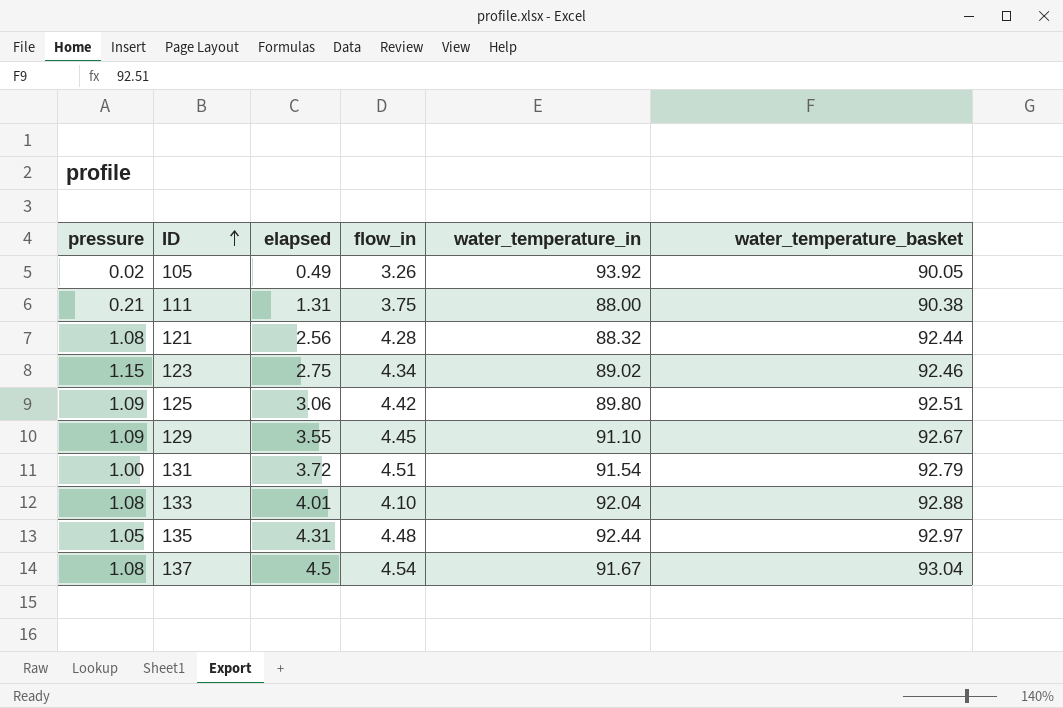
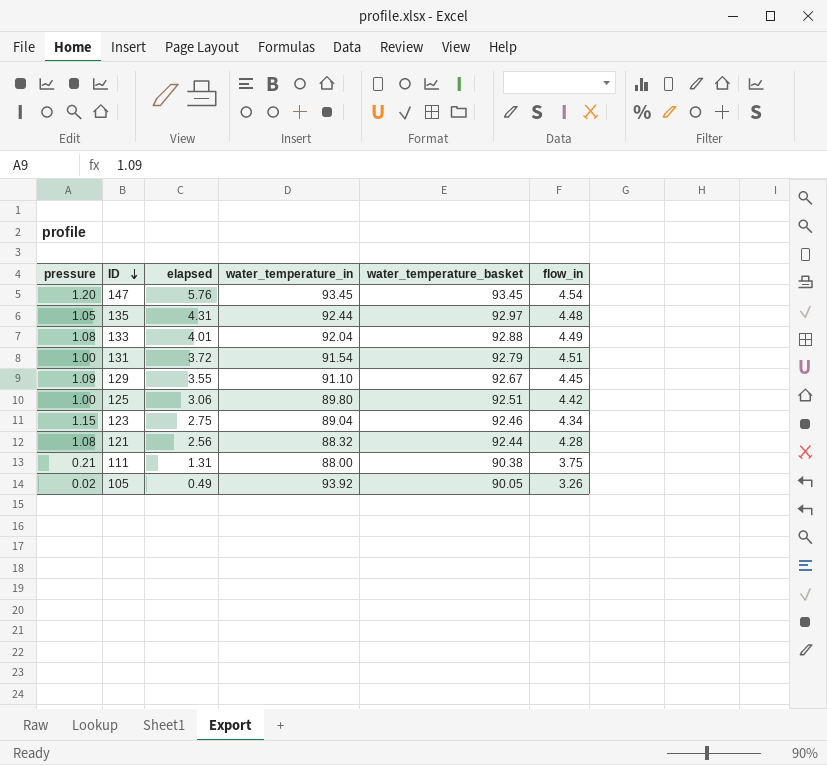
row order: ID ascending -> ID descending
column flow_in | position: 4 -> 6
row 137: 1.08 | 4.5 | 4.54 | 91.67 | 93.04 -> none
row 147: none -> 1.20 | 5.76 | 93.45 | 93.45 | 4.54
133 | flow_in: 4.10 -> 4.49
125 | pressure: 1.09 -> 1.00
123 | water_temperature_in: 89.02 -> 89.04

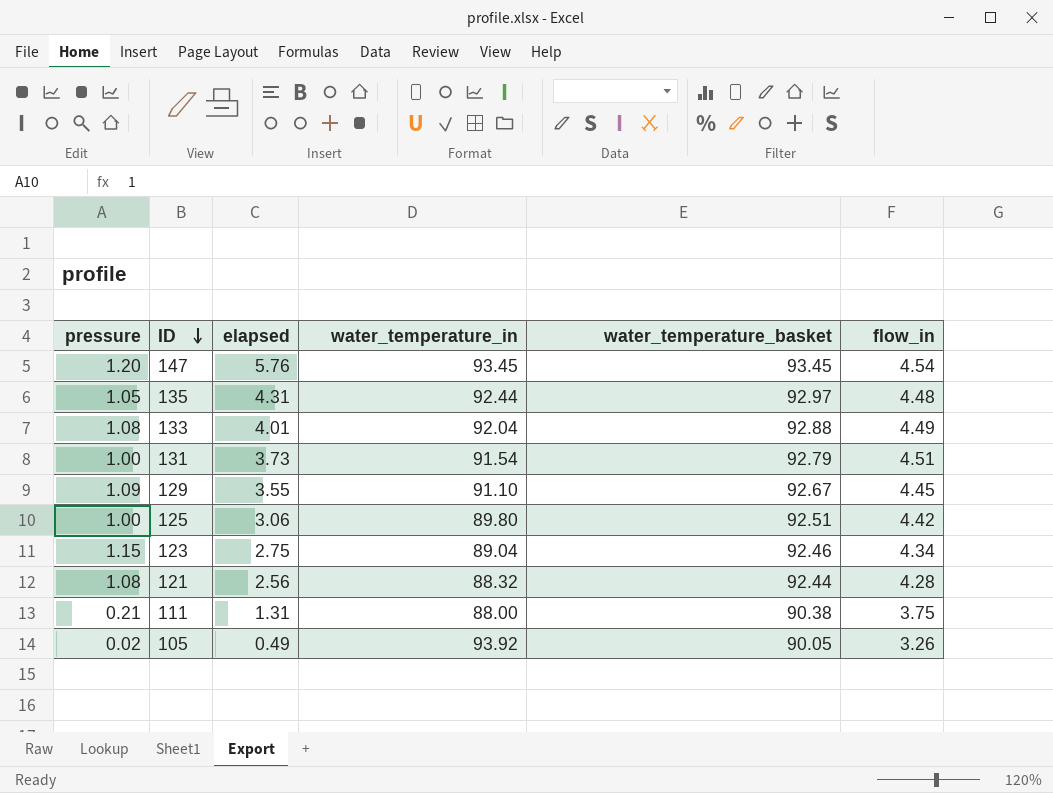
131 | elapsed: 3.72 -> 3.73

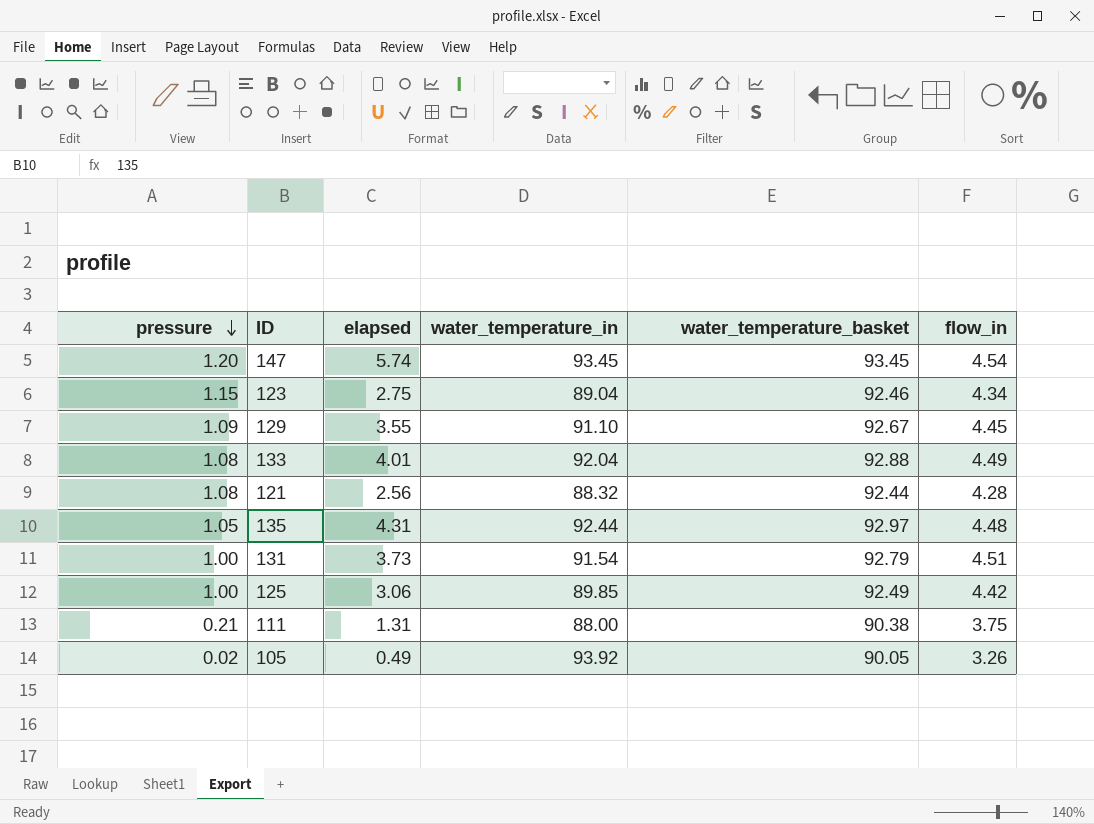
row order: ID descending -> pressure descending
147 | elapsed: 5.76 -> 5.74
125 | water_temperature_in: 89.80 -> 89.85
125 | water_temperature_basket: 92.51 -> 92.49

